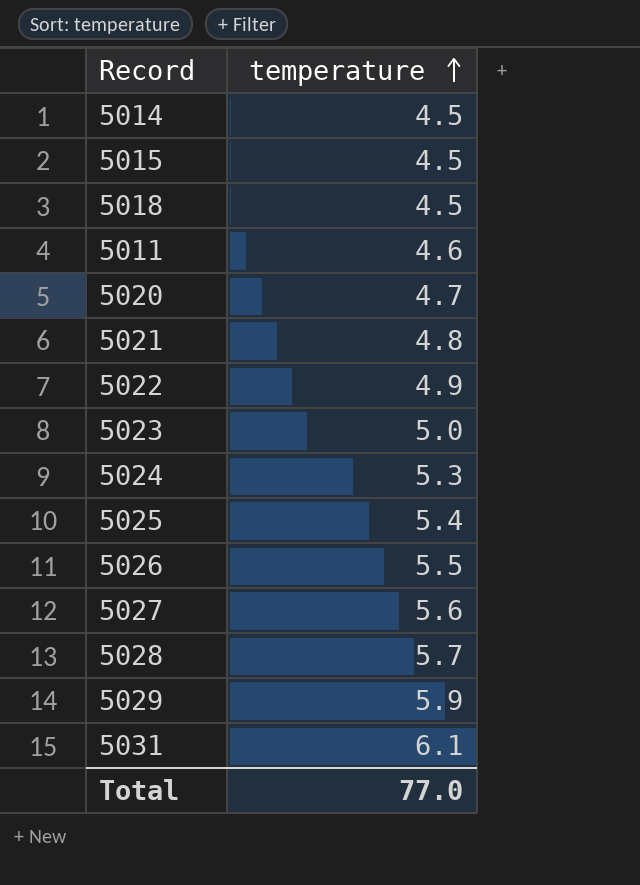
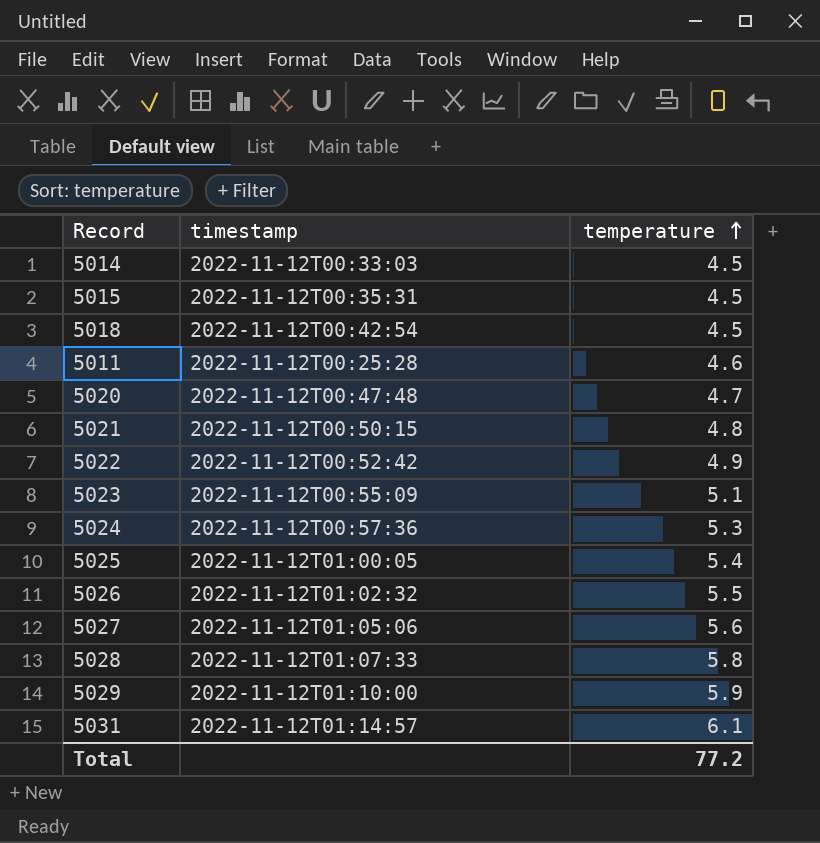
column timestamp | position: none -> 2
5023 | temperature: 5.0 -> 5.1
5028 | temperature: 5.7 -> 5.8
Total | temperature: 77.0 -> 77.2

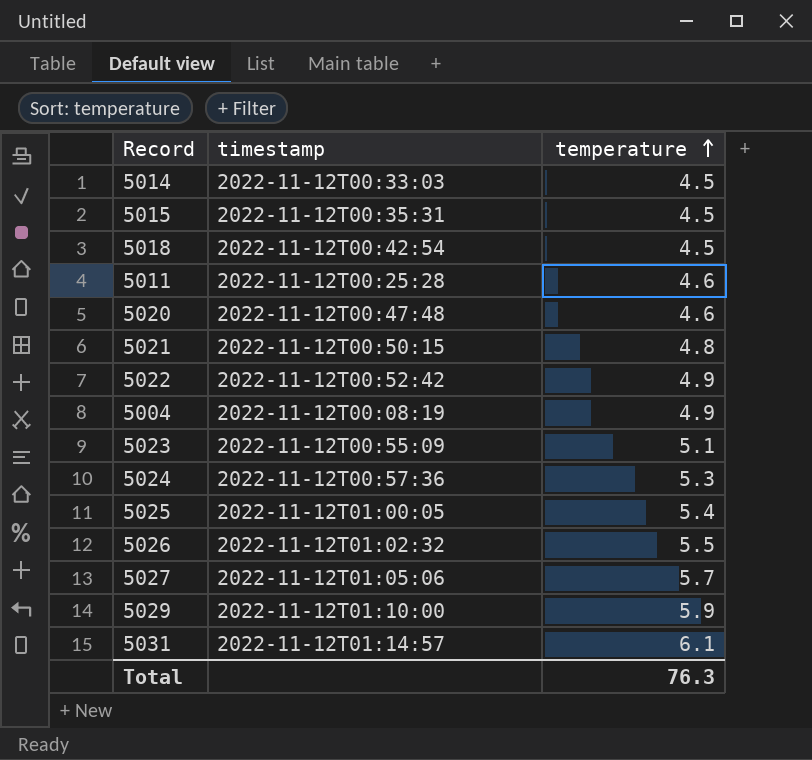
row 5028: 2022-11-12T01:07:33 | 5.8 -> none
5020 | temperature: 4.7 -> 4.6
row 5004: none -> 2022-11-12T00:08:19 | 4.9
5027 | temperature: 5.6 -> 5.7
Total | temperature: 77.2 -> 76.3

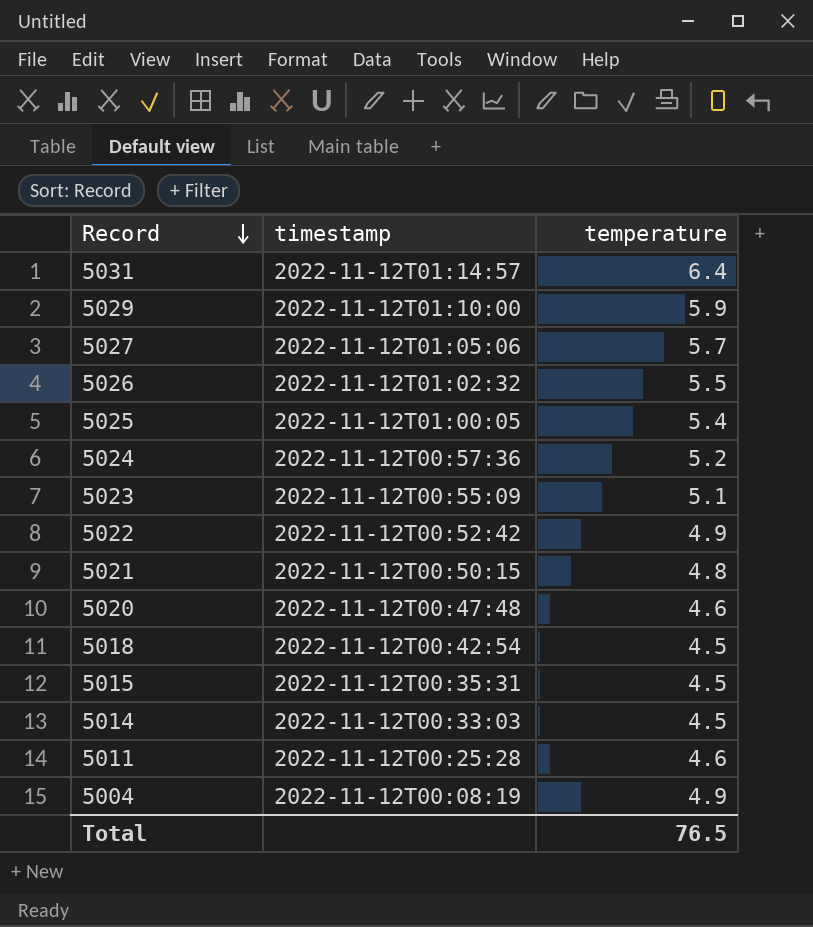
row order: temperature ascending -> Record descending
5031 | temperature: 6.1 -> 6.4
5024 | temperature: 5.3 -> 5.2
Total | temperature: 76.3 -> 76.5

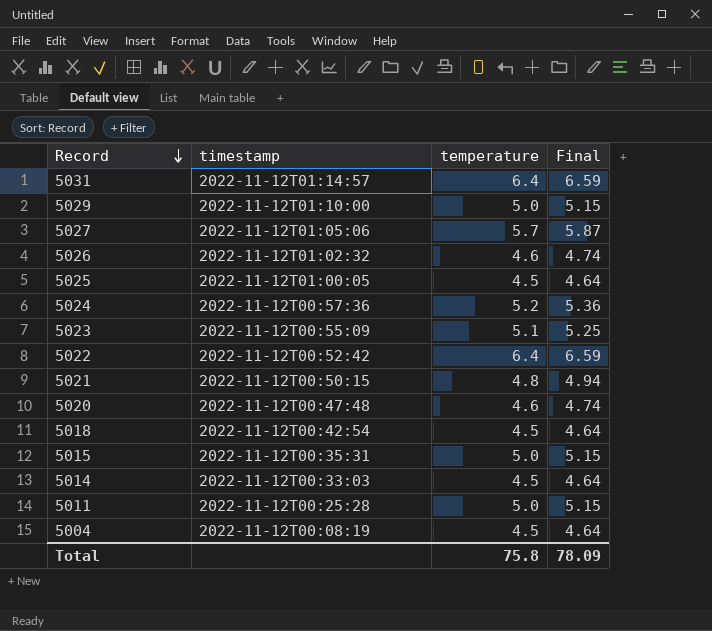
column Final | formula: none -> [temperature] * 1.03
5029 | temperature: 5.9 -> 5.0
5026 | temperature: 5.5 -> 4.6
5025 | temperature: 5.4 -> 4.5
5022 | temperature: 4.9 -> 6.4
5015 | temperature: 4.5 -> 5.0
5011 | temperature: 4.6 -> 5.0
5004 | temperature: 4.9 -> 4.5
Total | temperature: 76.5 -> 75.8

